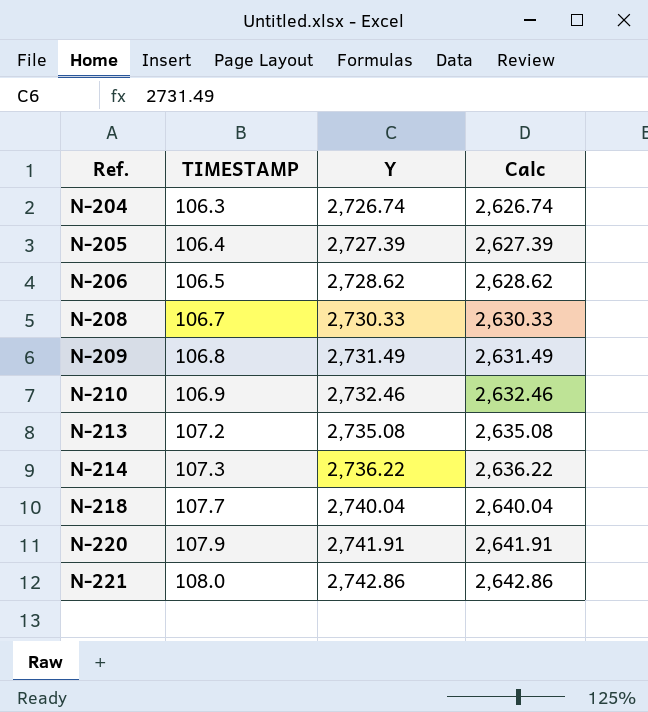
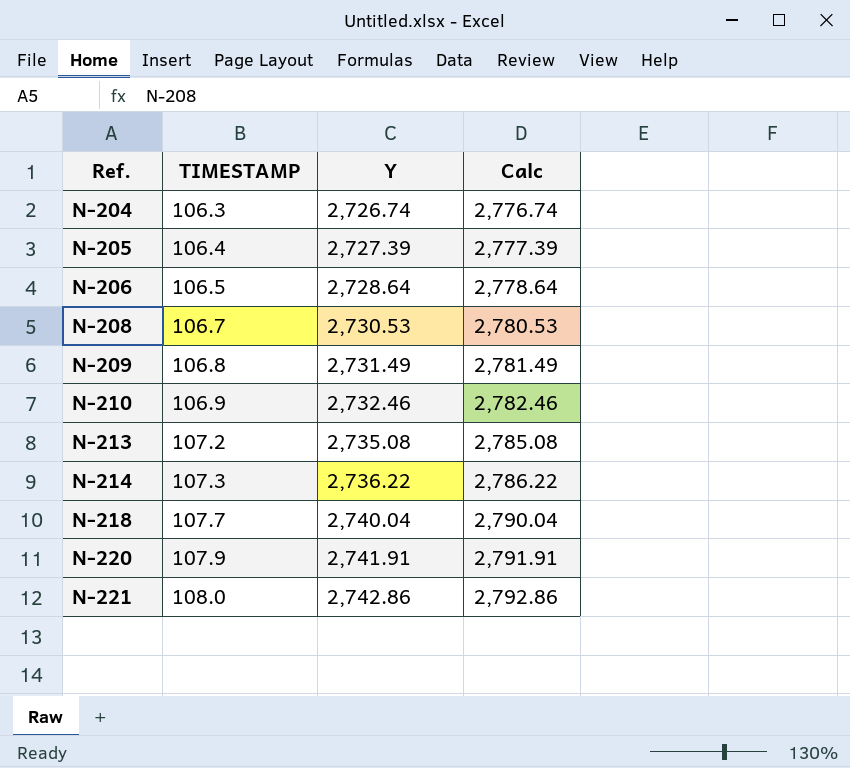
column Calc | formula: [Y] - 100 -> [Y] + 50
N-206 | Y: 2,728.62 -> 2,728.64
N-208 | Y: 2,730.33 -> 2,730.53

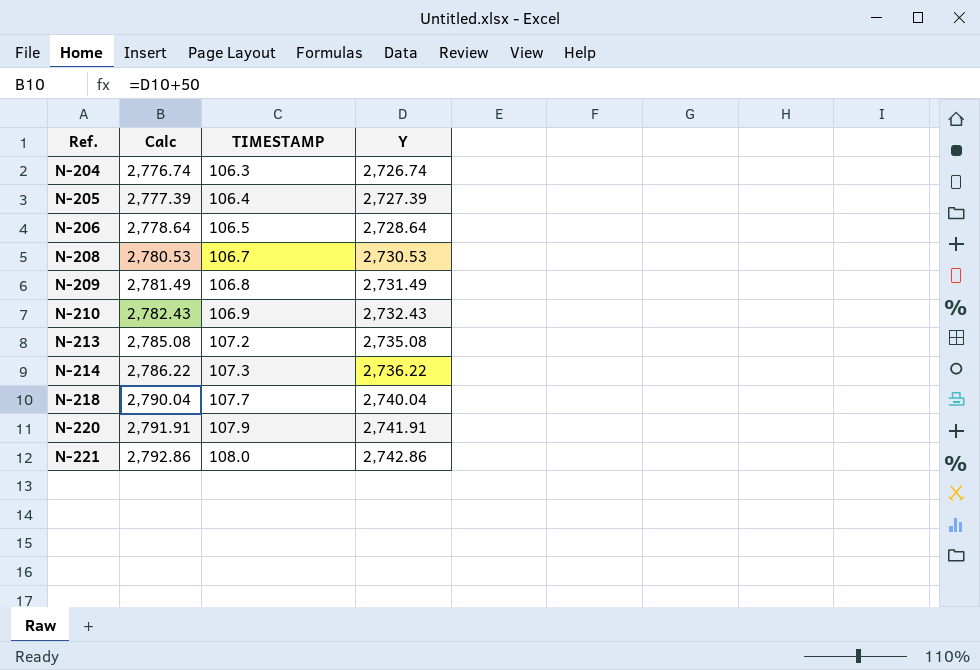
column Calc | position: 4 -> 2
N-210 | Calc: 2,782.46 -> 2,782.43
N-210 | Y: 2,732.46 -> 2,732.43

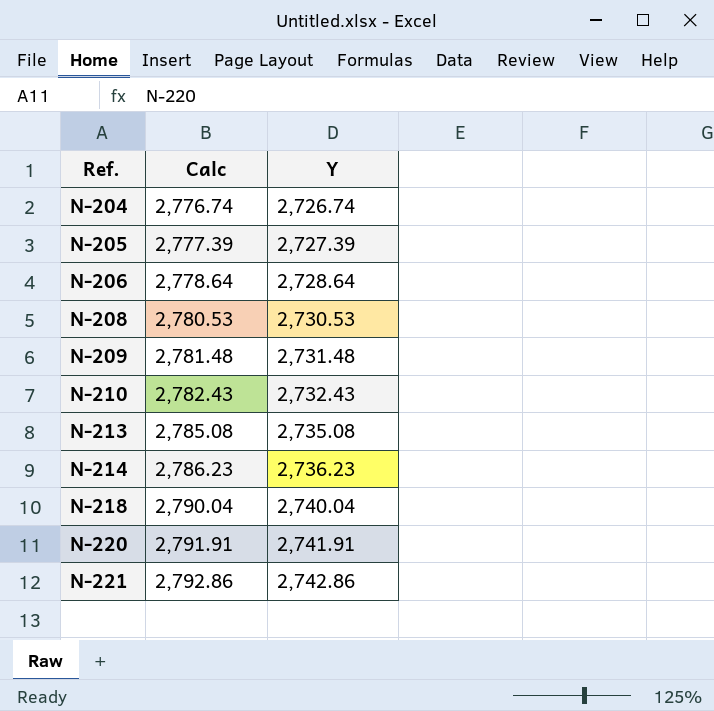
column TIMESTAMP | position: 3 -> none
N-209 | Calc: 2,781.49 -> 2,781.48
N-209 | Y: 2,731.49 -> 2,731.48
N-214 | Calc: 2,786.22 -> 2,786.23
N-214 | Y: 2,736.22 -> 2,736.23

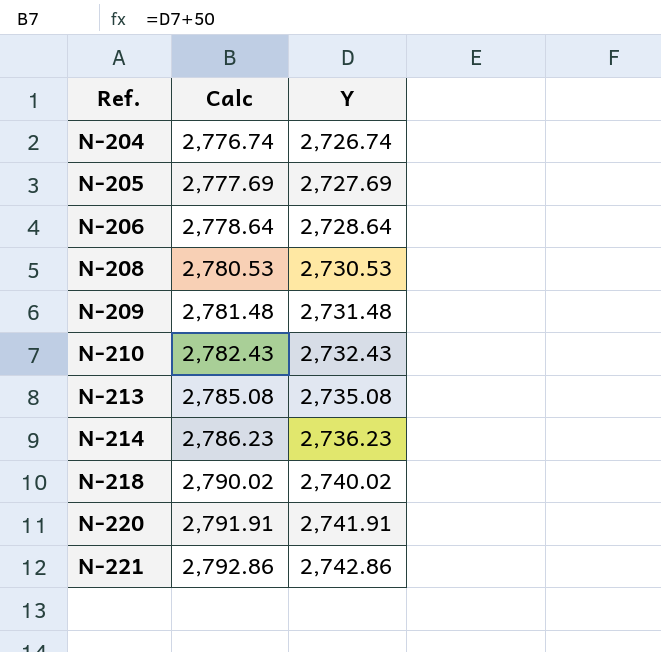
N-205 | Calc: 2,777.39 -> 2,777.69
N-205 | Y: 2,727.39 -> 2,727.69
N-218 | Calc: 2,790.04 -> 2,790.02
N-218 | Y: 2,740.04 -> 2,740.02

